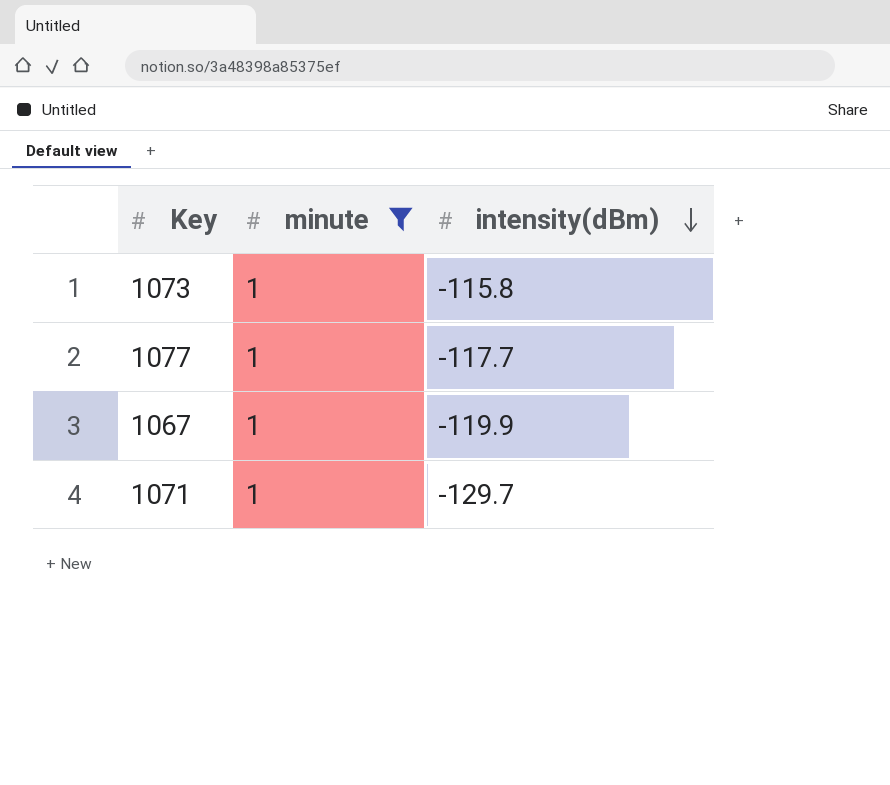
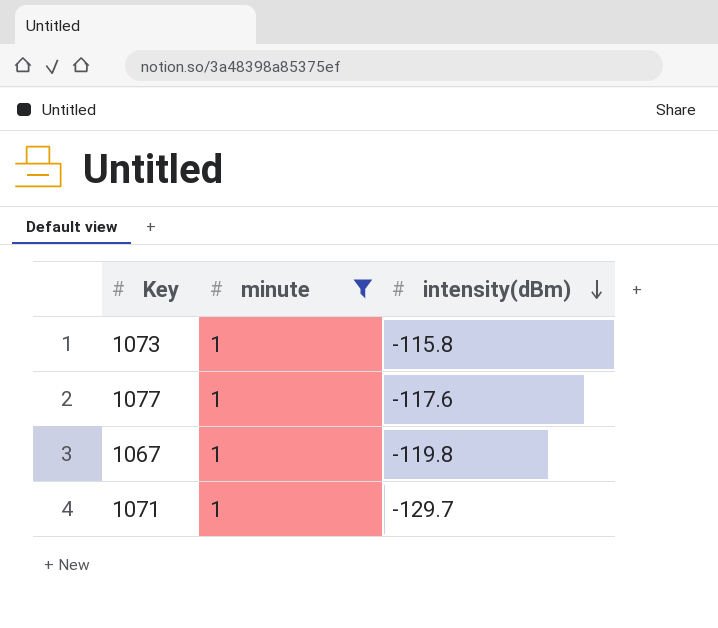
1077 | intensity(dBm): -117.7 -> -117.6
1067 | intensity(dBm): -119.9 -> -119.8

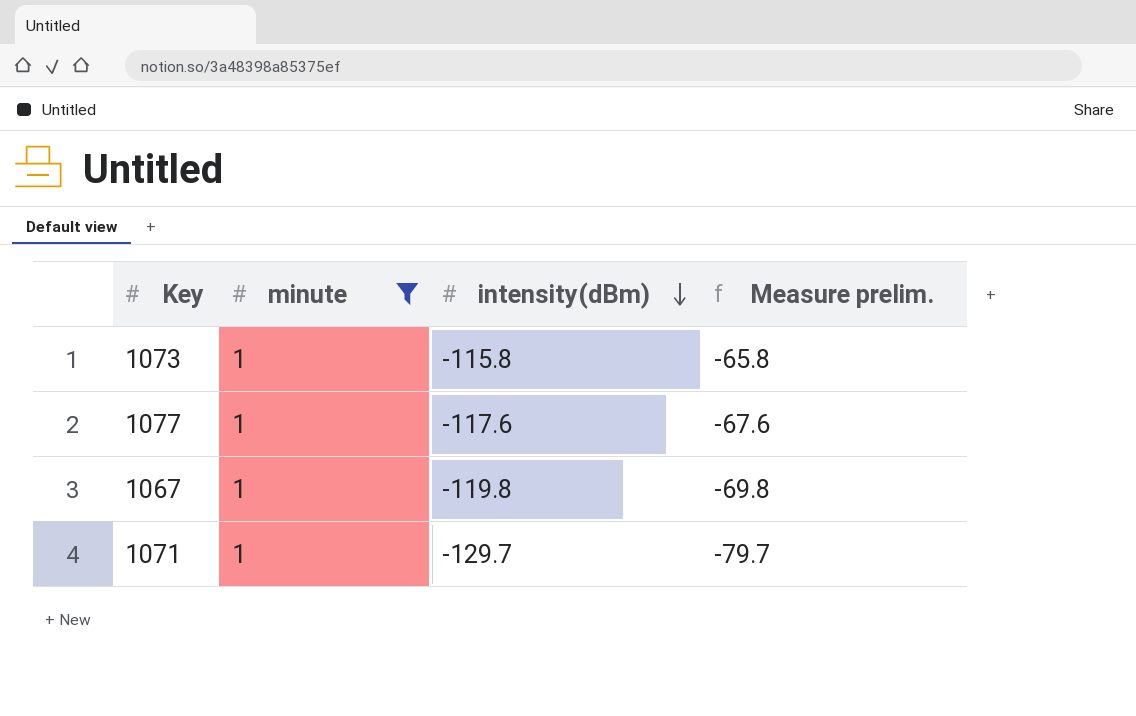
column Measure prelim. | formula: none -> [intensity(dBm)] + 50

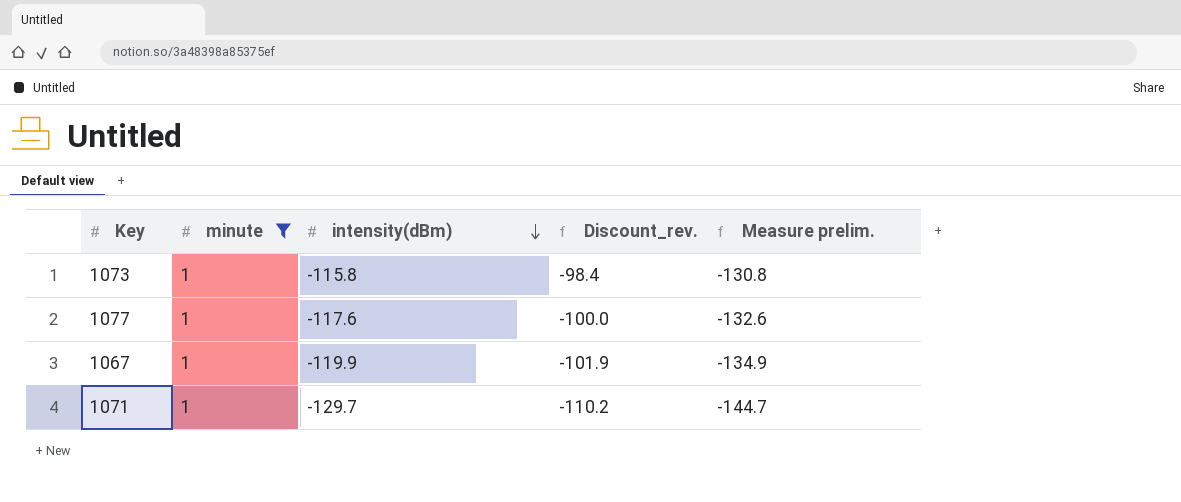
column Discount_rev. | formula: none -> [intensity(dBm)] * 0.85
column Measure prelim. | formula: [intensity(dBm)] + 50 -> [intensity(dBm)] - 15
1067 | intensity(dBm): -119.8 -> -119.9

